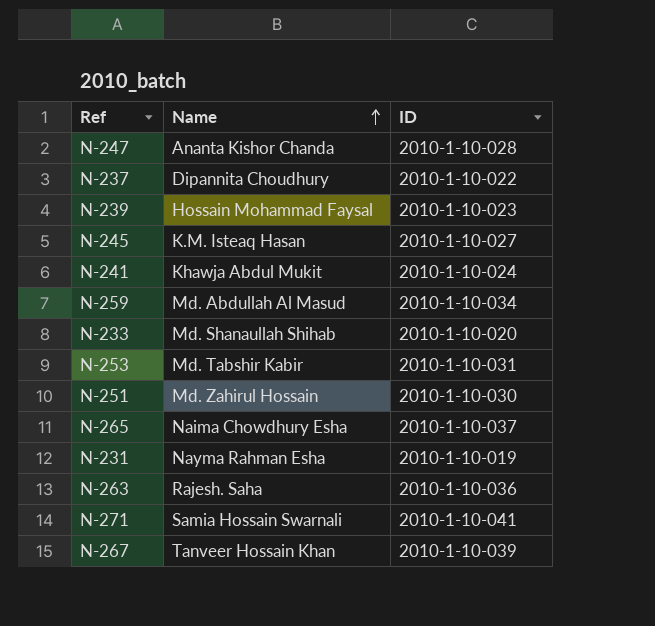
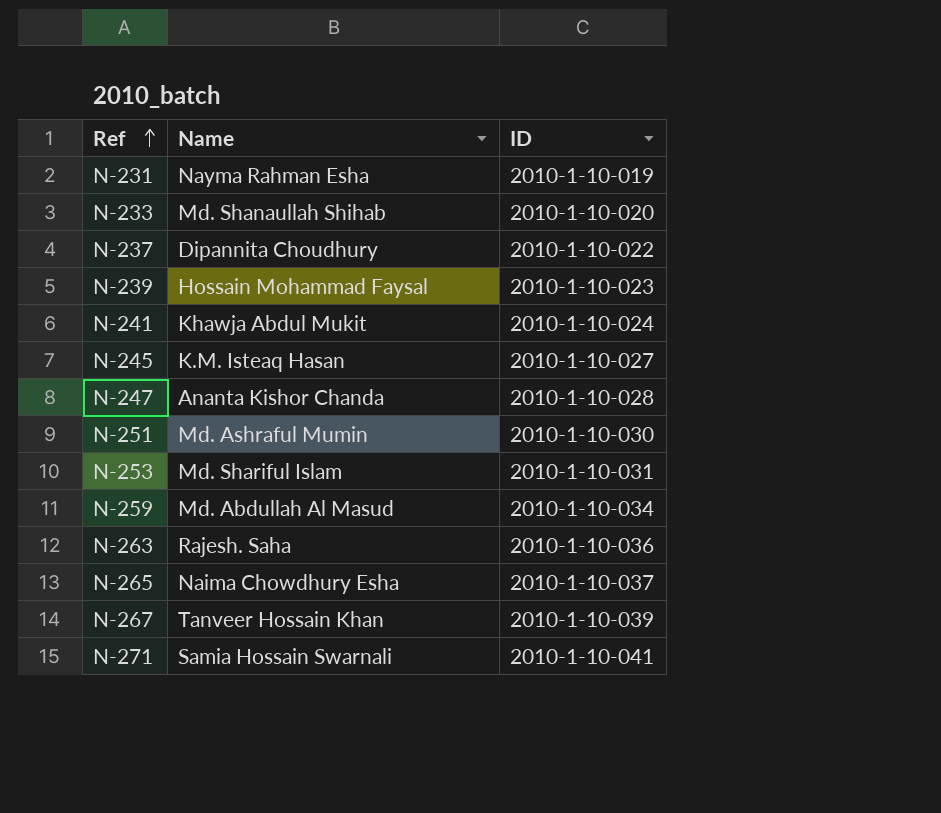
row order: Name ascending -> Ref ascending
N-251 | Name: Md. Zahirul Hossain -> Md. Ashraful Mumin
N-253 | Name: Md. Tabshir Kabir -> Md. Shariful Islam

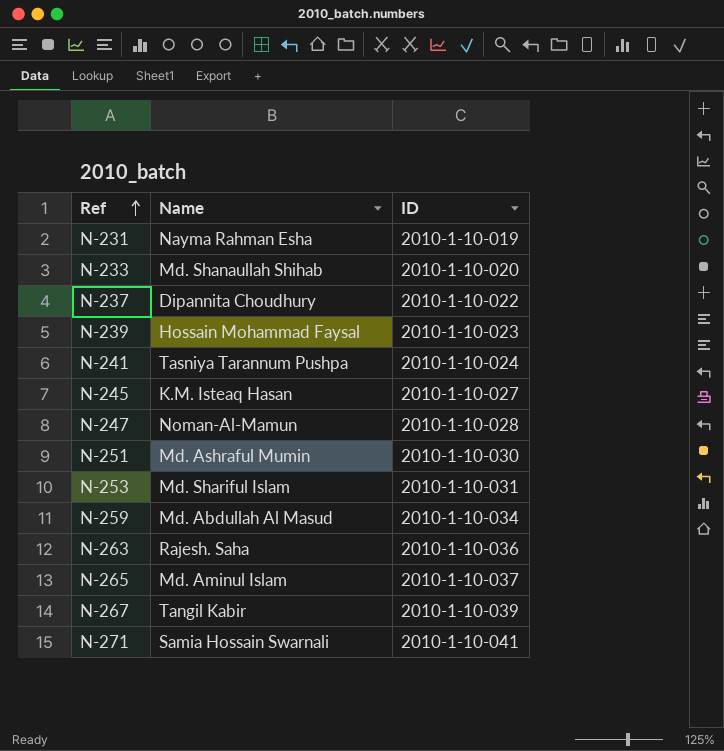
N-241 | Name: Khawja Abdul Mukit -> Tasniya Tarannum Pushpa
N-247 | Name: Ananta Kishor Chanda -> Noman-Al-Mamun
N-265 | Name: Naima Chowdhury Esha -> Md. Aminul Islam
N-267 | Name: Tanveer Hossain Khan -> Tangil Kabir

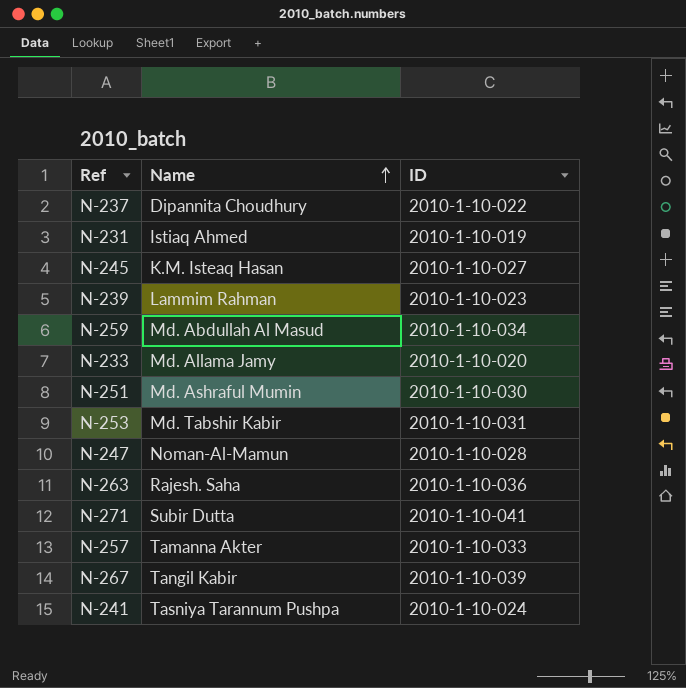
row order: Ref ascending -> Name ascending
row N-265: Md. Aminul Islam | 2010-1-10-037 -> none
N-231 | Name: Nayma Rahman Esha -> Istiaq Ahmed
N-239 | Name: Hossain Mohammad Faysal -> Lammim Rahman
N-233 | Name: Md. Shanaullah Shihab -> Md. Allama Jamy
N-253 | Name: Md. Shariful Islam -> Md. Tabshir Kabir
N-271 | Name: Samia Hossain Swarnali -> Subir Dutta
row N-257: none -> Tamanna Akter | 2010-1-10-033

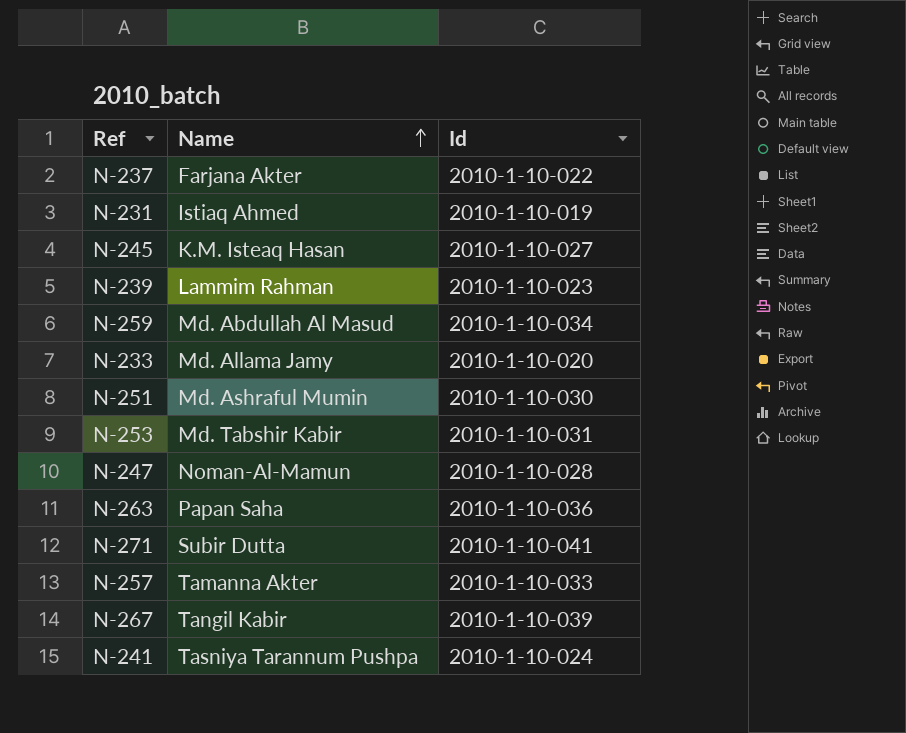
column name: ID -> Id
N-237 | Name: Dipannita Choudhury -> Farjana Akter
N-263 | Name: Rajesh. Saha -> Papan Saha

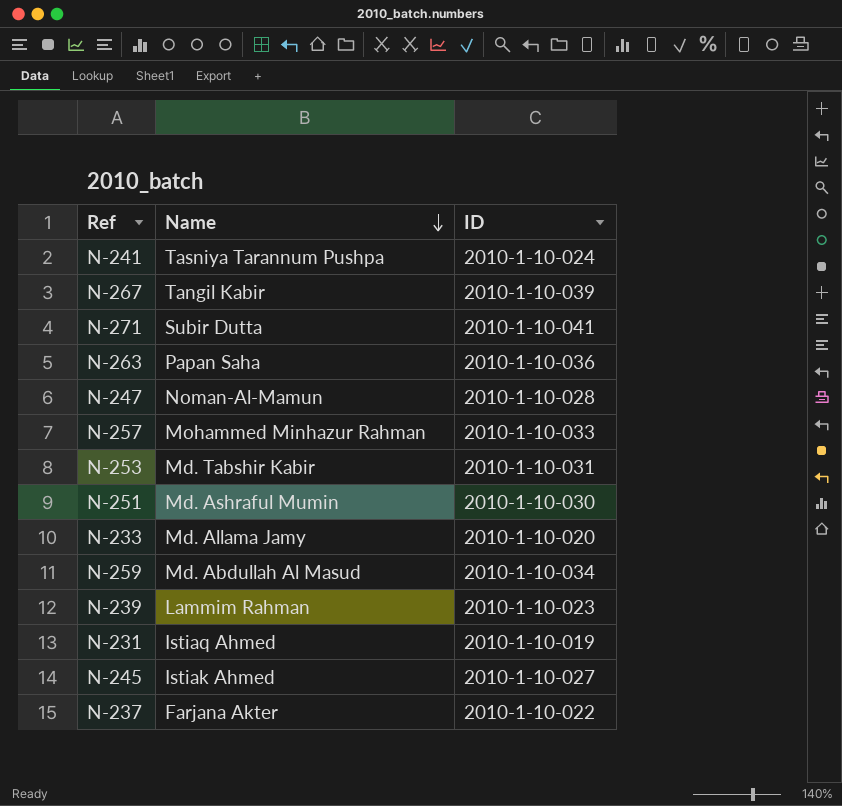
row order: Name ascending -> Name descending
column name: Id -> ID
N-257 | Name: Tamanna Akter -> Mohammed Minhazur Rahman
N-245 | Name: K.M. Isteaq Hasan -> Istiak Ahmed

